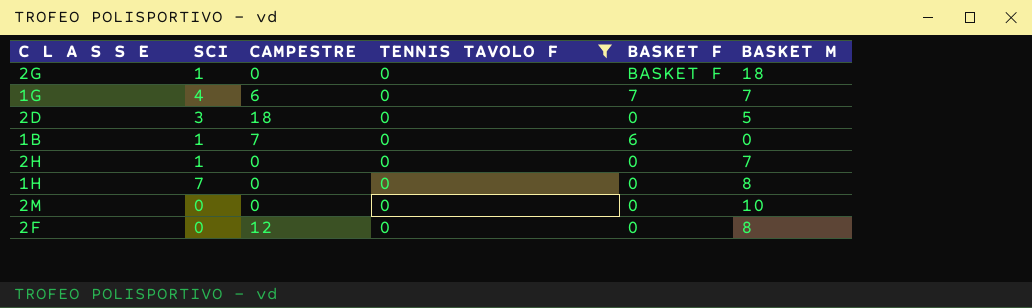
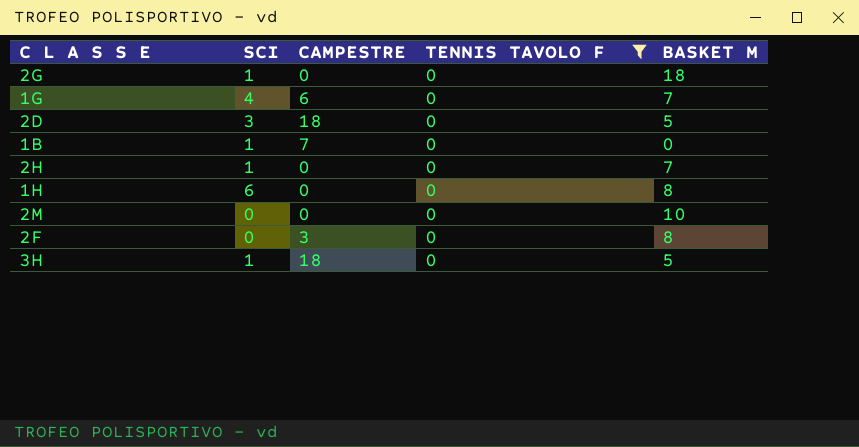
column BASKET F | position: 5 -> none
1H | SCI: 7 -> 6
2F | CAMPESTRE: 12 -> 3
row 3H: none -> 1 | 18 | 0 | 5

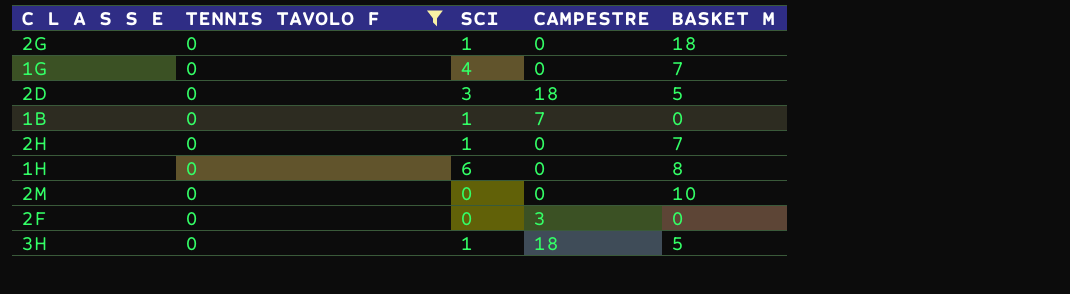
column TENNIS TAVOLO F | position: 4 -> 2
1G | CAMPESTRE: 6 -> 0
2F | BASKET M: 8 -> 0

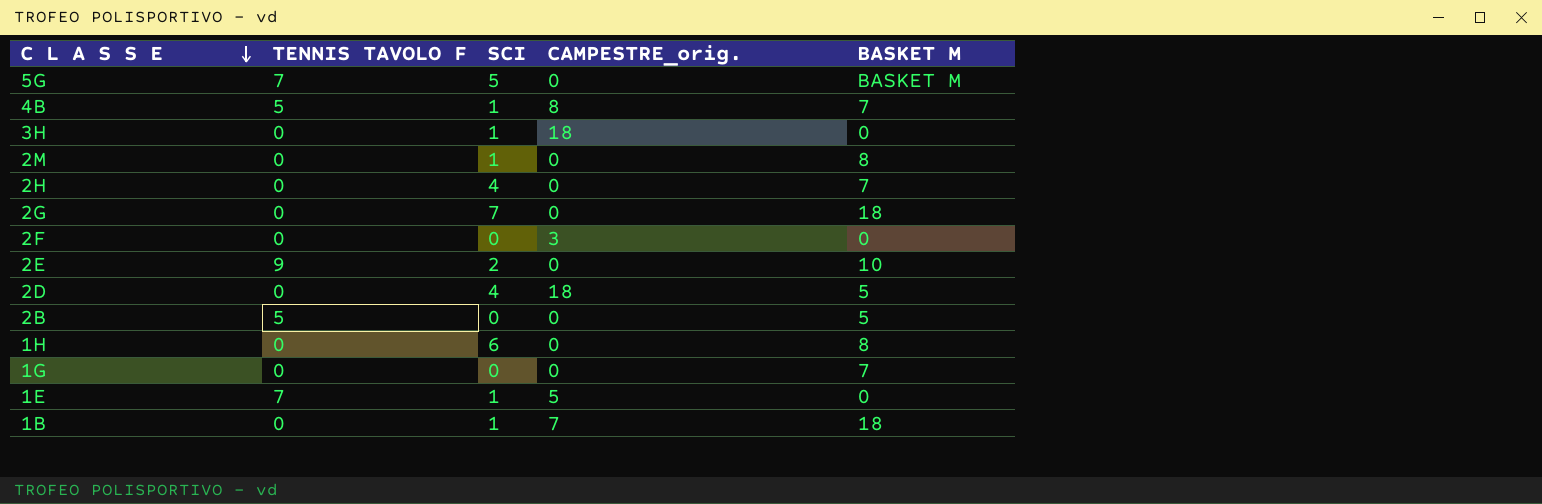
filter: TENNIS TAVOLO F = 0 -> none
row order: none -> C L A S S E descending
column name: CAMPESTRE -> CAMPESTRE_orig.
3H | BASKET M: 5 -> 0
2M | SCI: 0 -> 1
2M | BASKET M: 10 -> 8
2H | SCI: 1 -> 4
2G | SCI: 1 -> 7
2D | SCI: 3 -> 4
1G | SCI: 4 -> 0
1B | BASKET M: 0 -> 18

